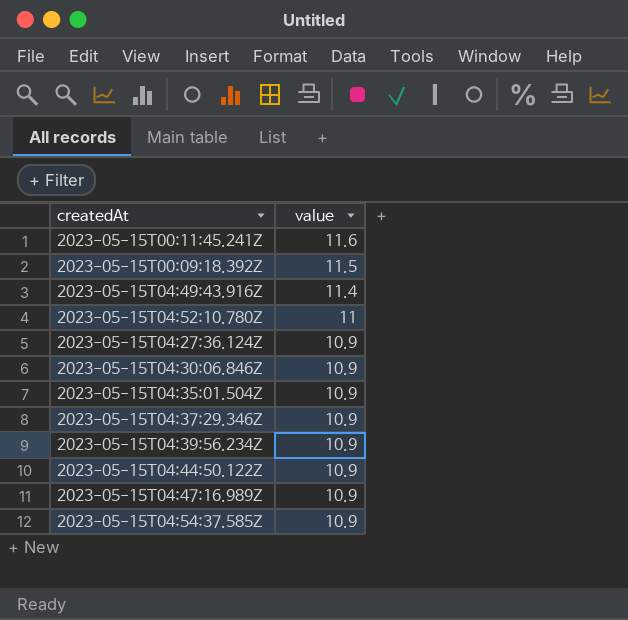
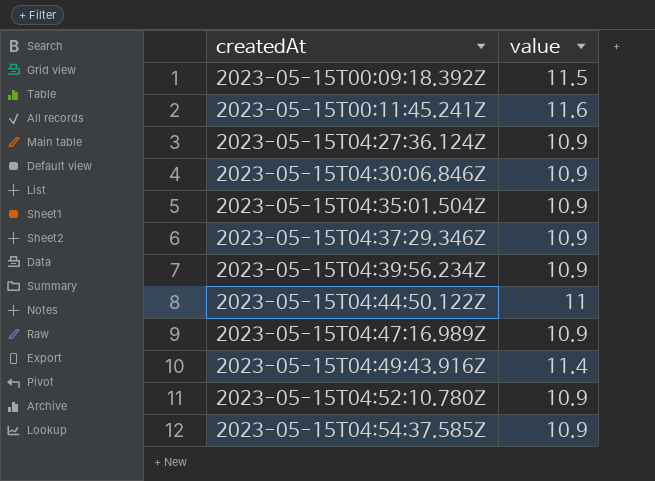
row order: value descending -> createdAt ascending
2023-05-15T04:44:50.122Z | value: 10.9 -> 11
2023-05-15T04:52:10.780Z | value: 11 -> 10.9

